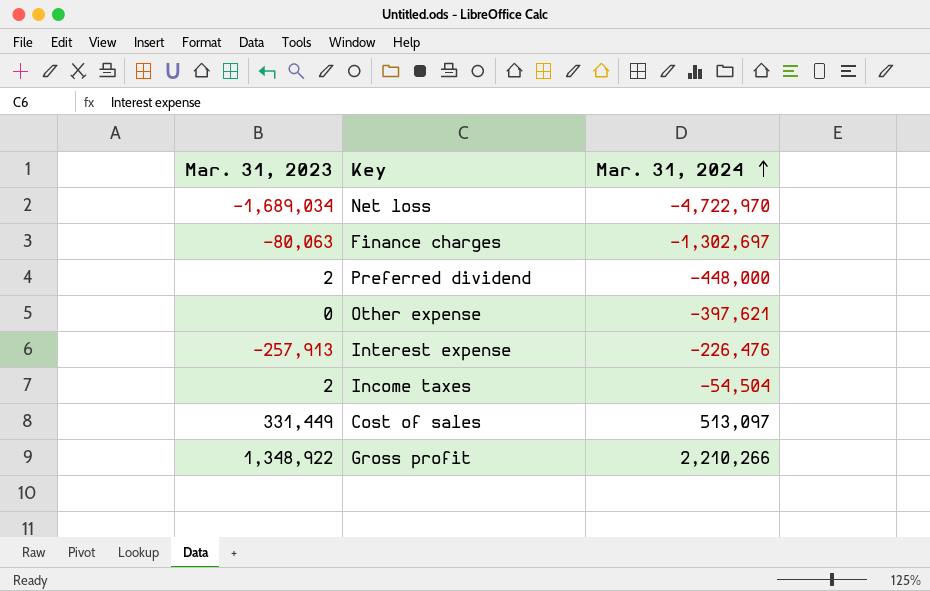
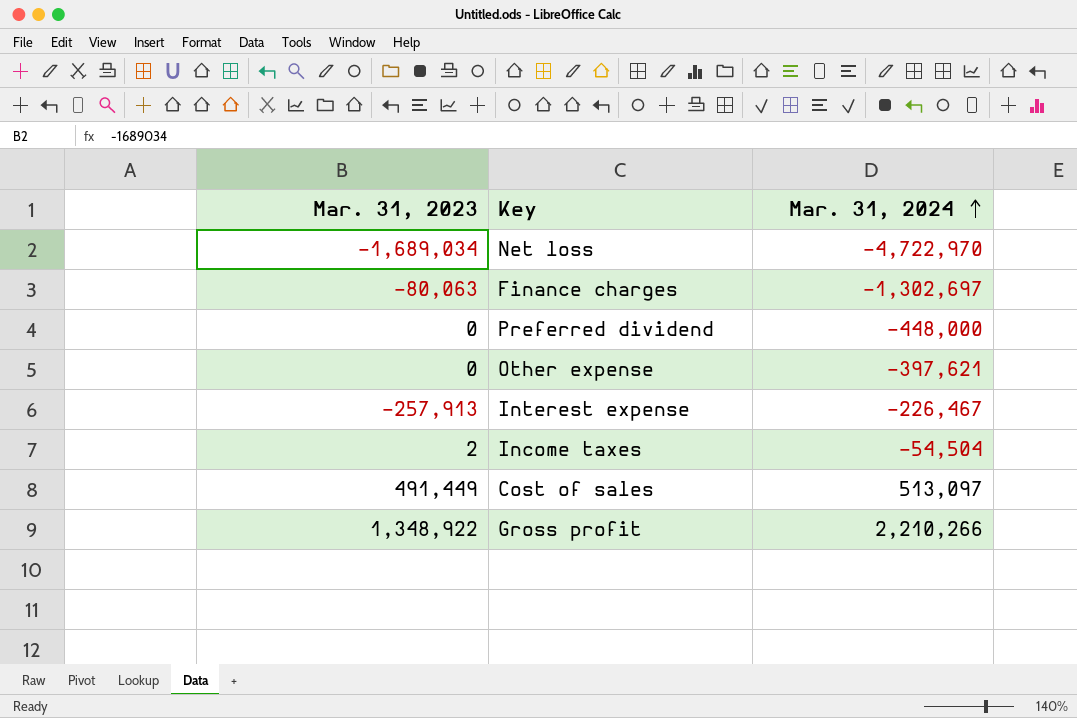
Preferred dividend | Mar. 31, 2023: 2 -> 0
Interest expense | Mar. 31, 2024: -226,476 -> -226,467
Cost of sales | Mar. 31, 2023: 331,449 -> 491,449

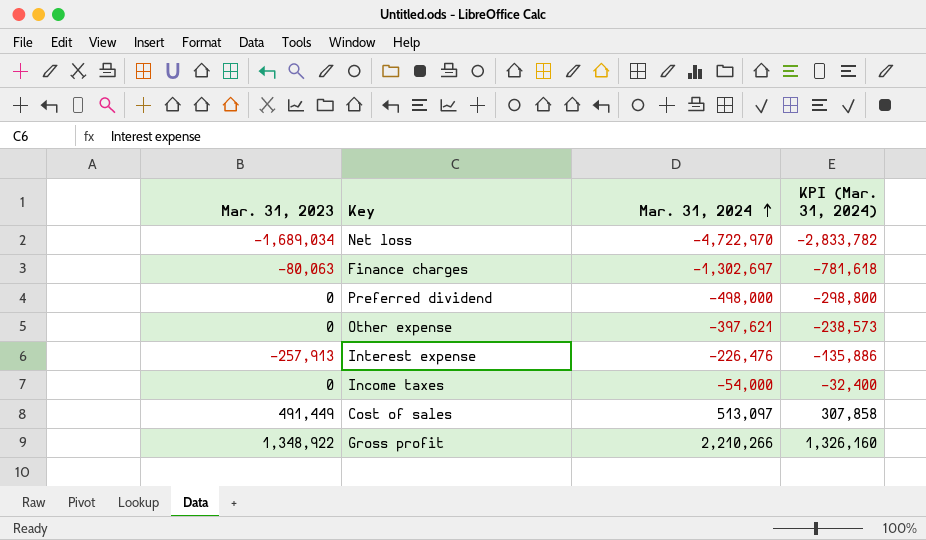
column KPI (Mar. 31, 2024) | formula: none -> [Mar. 31, 2024] * 0.6
Preferred dividend | Mar. 31, 2024: -448,000 -> -498,000
Interest expense | Mar. 31, 2024: -226,467 -> -226,476
Income taxes | Mar. 31, 2023: 2 -> 0
Income taxes | Mar. 31, 2024: -54,504 -> -54,000

